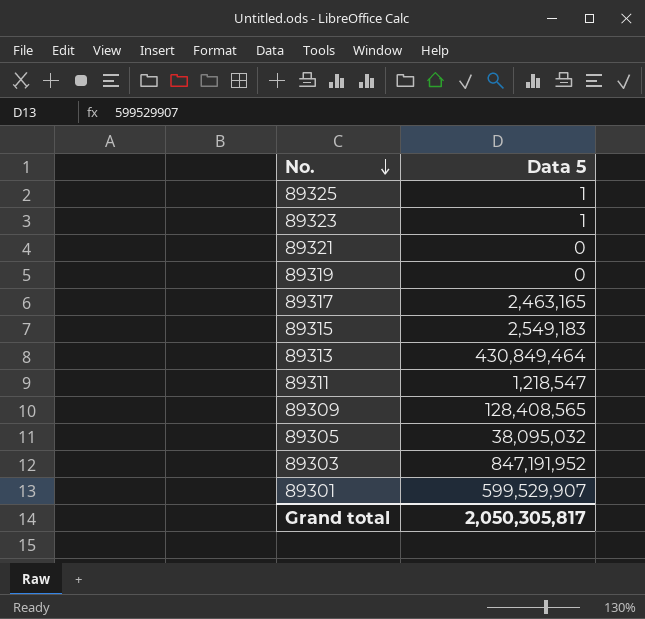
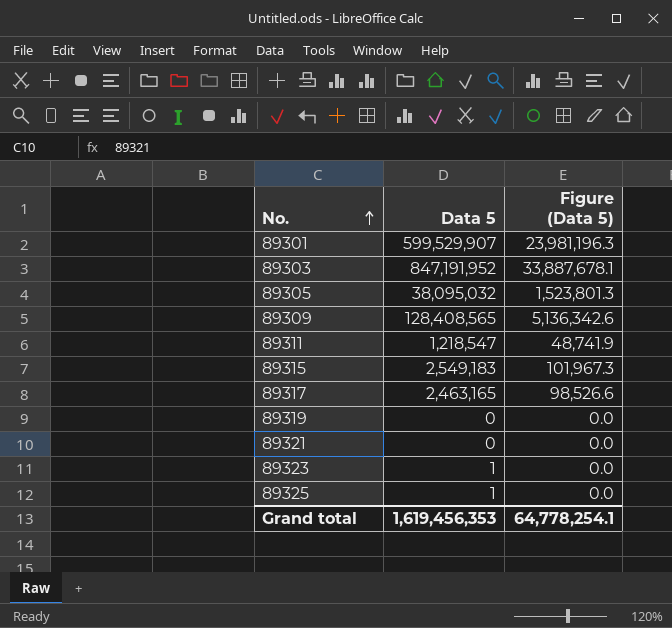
row order: No. descending -> No. ascending
column Figure (Data 5) | formula: none -> [Data 5] * 0.04
row 89313: 430,849,464 -> none
Grand total | Data 5: 2,050,305,817 -> 1,619,456,353

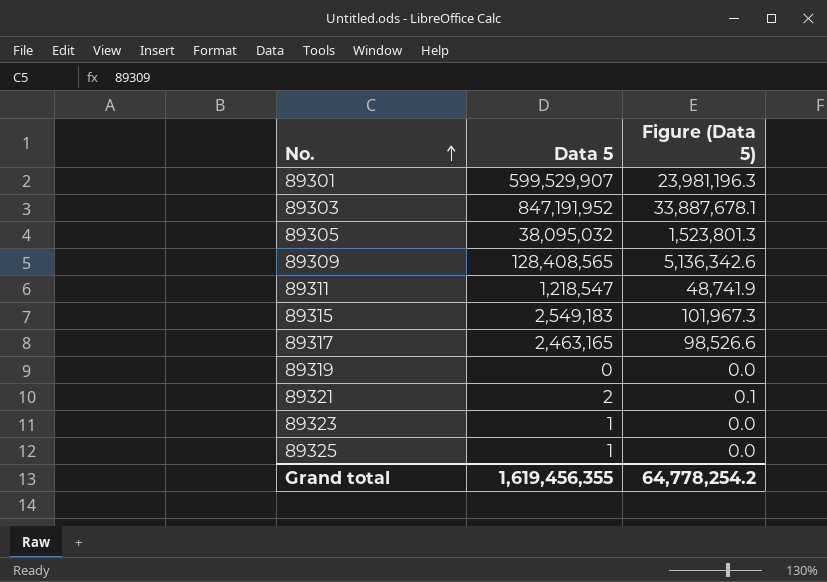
89321 | Data 5: 0 -> 2
89321 | Figure (Data 5): 0.0 -> 0.1
Grand total | Data 5: 1,619,456,353 -> 1,619,456,355
Grand total | Figure (Data 5): 64,778,254.1 -> 64,778,254.2

